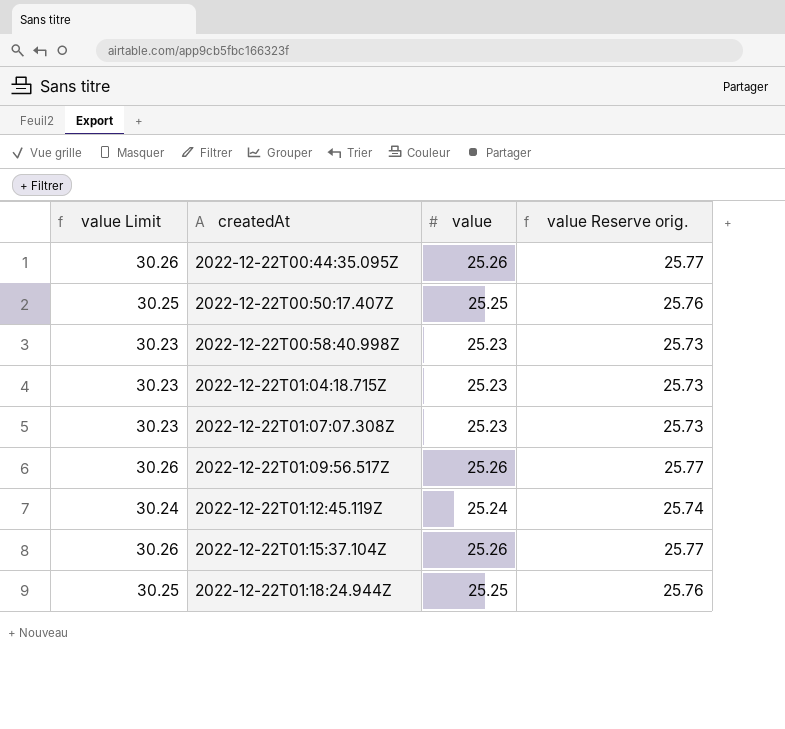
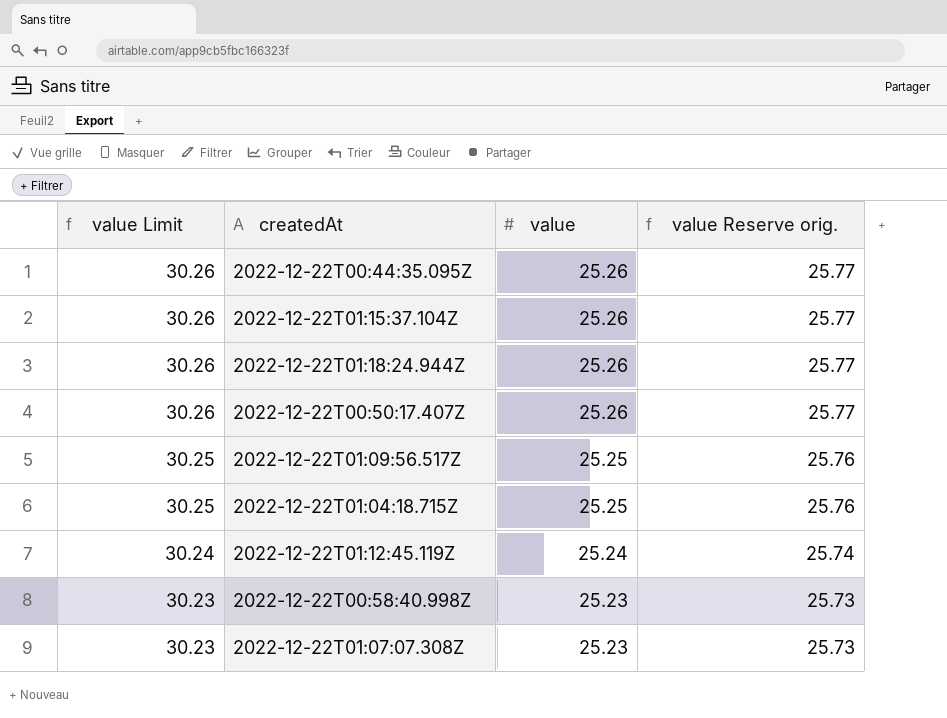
row order: createdAt ascending -> value Limit descending
2022-12-22T01:18:24.944Z | value Limit: 30.25 -> 30.26
2022-12-22T01:18:24.944Z | value: 25.25 -> 25.26
2022-12-22T01:18:24.944Z | value Reserve orig.: 25.76 -> 25.77
2022-12-22T00:50:17.407Z | value Limit: 30.25 -> 30.26
2022-12-22T00:50:17.407Z | value: 25.25 -> 25.26
2022-12-22T00:50:17.407Z | value Reserve orig.: 25.76 -> 25.77
2022-12-22T01:09:56.517Z | value Limit: 30.26 -> 30.25
2022-12-22T01:09:56.517Z | value: 25.26 -> 25.25
2022-12-22T01:09:56.517Z | value Reserve orig.: 25.77 -> 25.76
2022-12-22T01:04:18.715Z | value Limit: 30.23 -> 30.25
2022-12-22T01:04:18.715Z | value: 25.23 -> 25.25
2022-12-22T01:04:18.715Z | value Reserve orig.: 25.73 -> 25.76

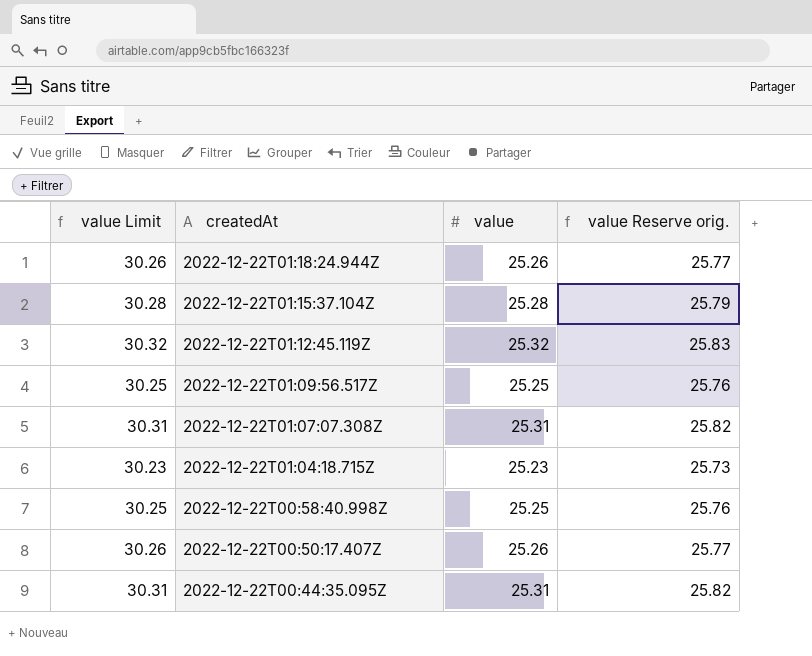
row order: value Limit descending -> createdAt descending
2022-12-22T01:15:37.104Z | value Limit: 30.26 -> 30.28
2022-12-22T01:15:37.104Z | value: 25.26 -> 25.28
2022-12-22T01:15:37.104Z | value Reserve orig.: 25.77 -> 25.79
2022-12-22T01:12:45.119Z | value Limit: 30.24 -> 30.32
2022-12-22T01:12:45.119Z | value: 25.24 -> 25.32
2022-12-22T01:12:45.119Z | value Reserve orig.: 25.74 -> 25.83
2022-12-22T01:07:07.308Z | value Limit: 30.23 -> 30.31
2022-12-22T01:07:07.308Z | value: 25.23 -> 25.31
2022-12-22T01:07:07.308Z | value Reserve orig.: 25.73 -> 25.82
2022-12-22T01:04:18.715Z | value Limit: 30.25 -> 30.23
2022-12-22T01:04:18.715Z | value: 25.25 -> 25.23
2022-12-22T01:04:18.715Z | value Reserve orig.: 25.76 -> 25.73
2022-12-22T00:58:40.998Z | value Limit: 30.23 -> 30.25
2022-12-22T00:58:40.998Z | value: 25.23 -> 25.25
2022-12-22T00:58:40.998Z | value Reserve orig.: 25.73 -> 25.76
2022-12-22T00:44:35.095Z | value Limit: 30.26 -> 30.31
2022-12-22T00:44:35.095Z | value: 25.26 -> 25.31
2022-12-22T00:44:35.095Z | value Reserve orig.: 25.77 -> 25.82

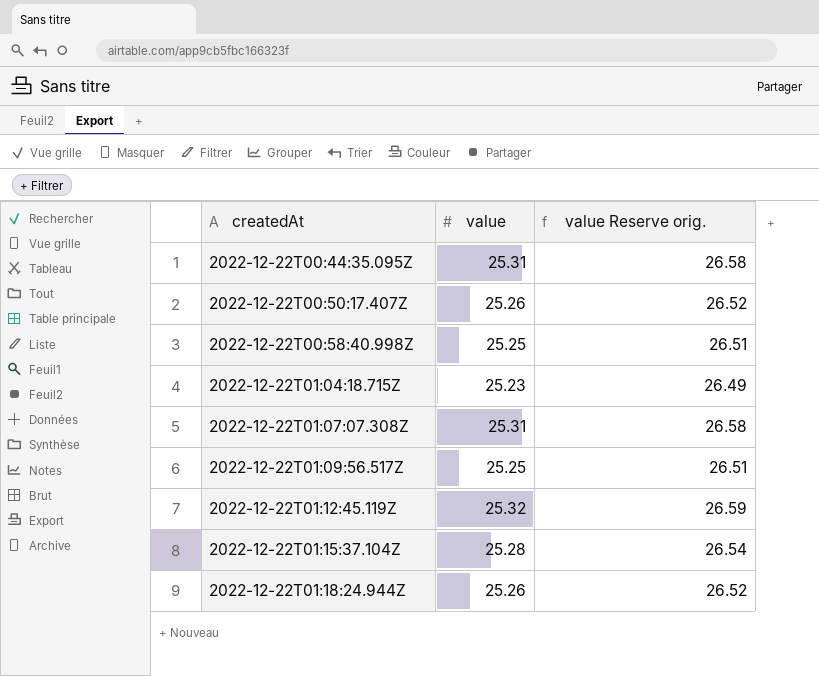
row order: createdAt descending -> createdAt ascending
column value Limit | formula: [value] + 5 -> none
column value Reserve orig. | formula: [value] * 1.02 -> [value] * 1.05

